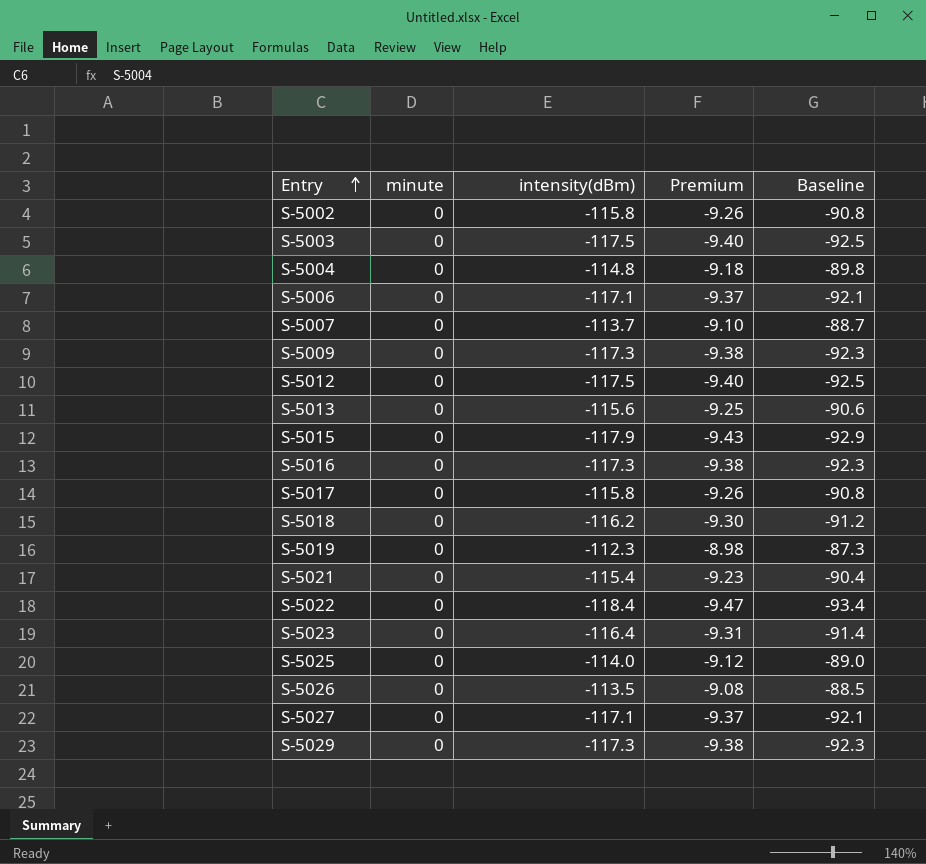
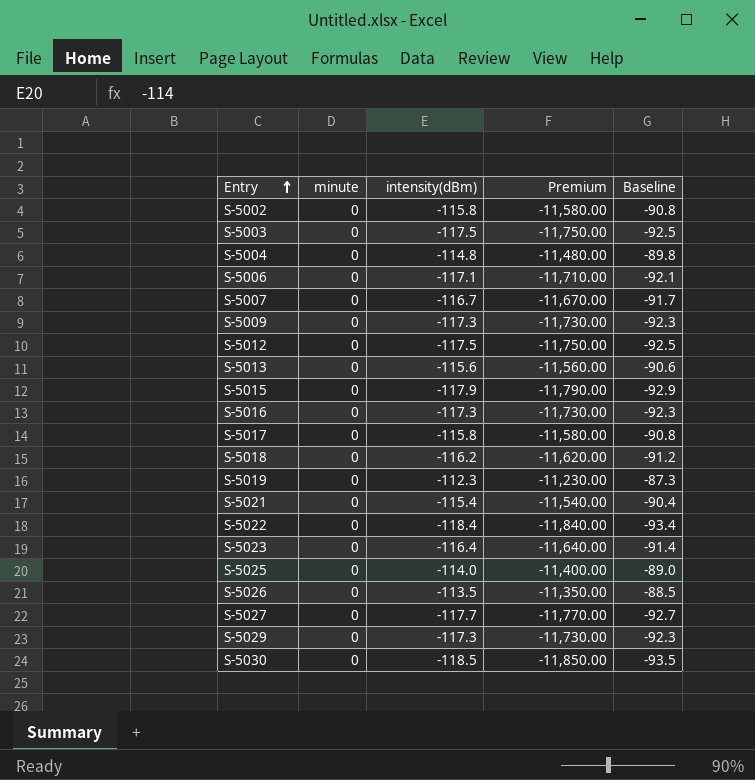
column Premium | formula: [intensity(dBm)] * 0.08 -> [intensity(dBm)] * 100
S-5007 | intensity(dBm): -113.7 -> -116.7
S-5007 | Baseline: -88.7 -> -91.7
S-5027 | intensity(dBm): -117.1 -> -117.7
S-5027 | Baseline: -92.1 -> -92.7
row S-5030: none -> 0 | -118.5 | -11,850.00 | -93.5

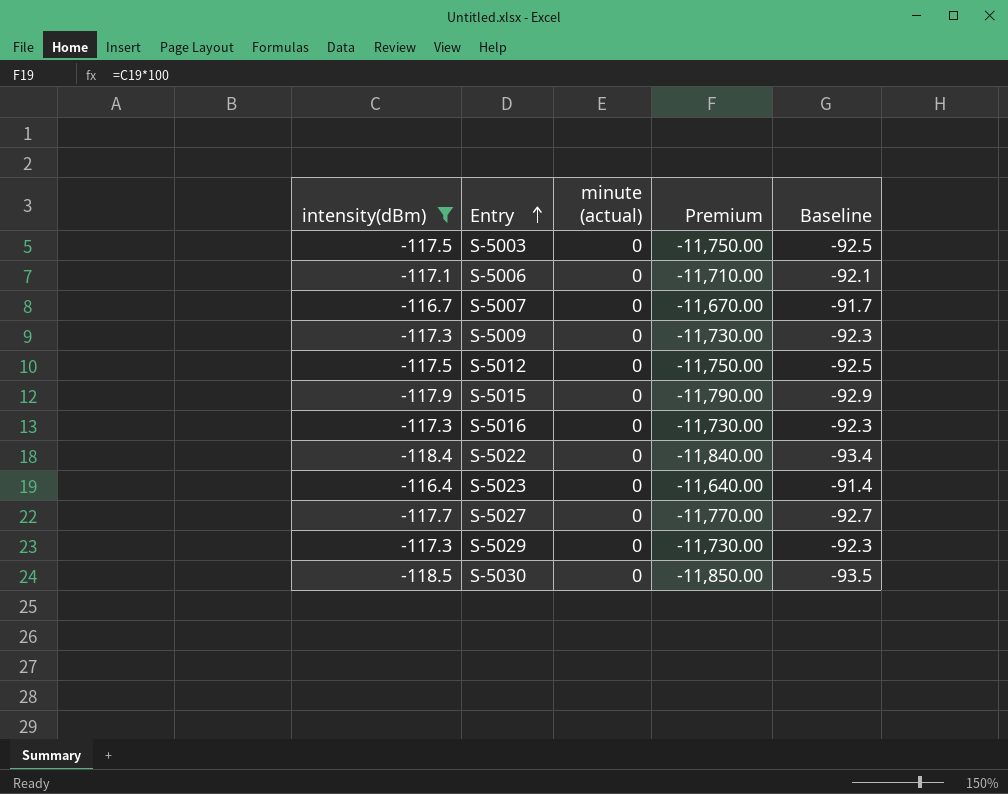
filter: none -> intensity(dBm) <= -116.4
column intensity(dBm) | position: 3 -> 1
column name: minute -> minute (actual)

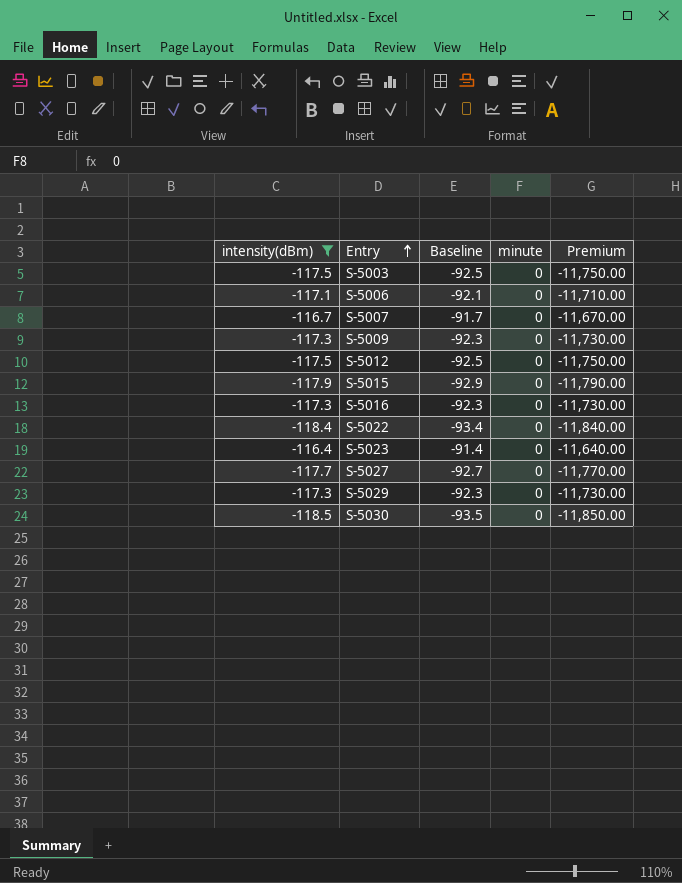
column Baseline | position: 5 -> 3
column name: minute (actual) -> minute

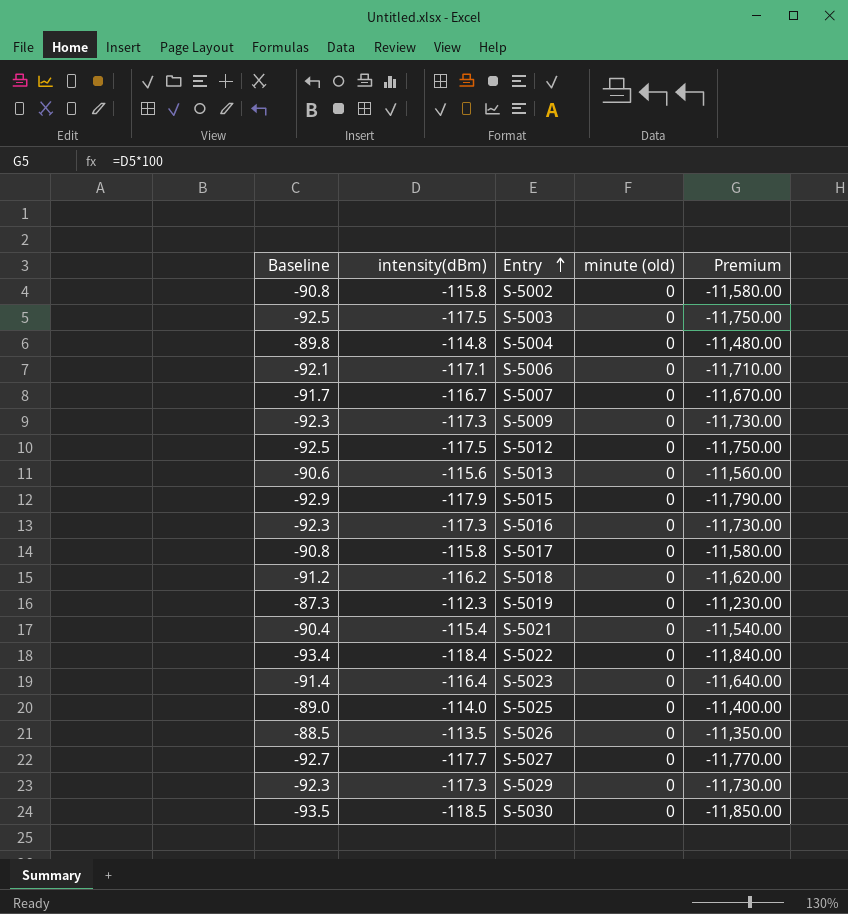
filter: intensity(dBm) <= -116.4 -> none
column Baseline | position: 3 -> 1
column name: minute -> minute (old)

